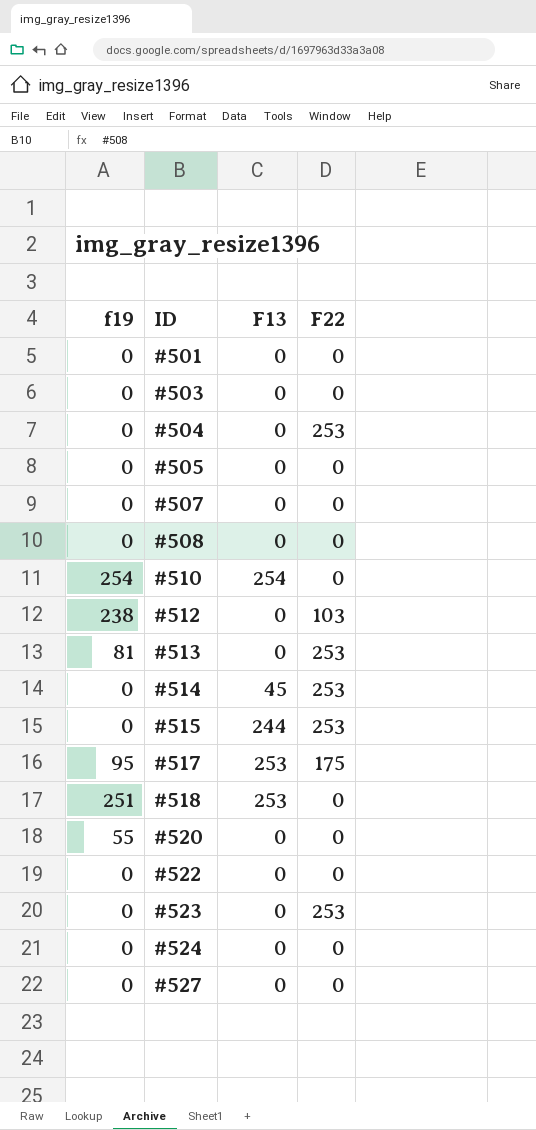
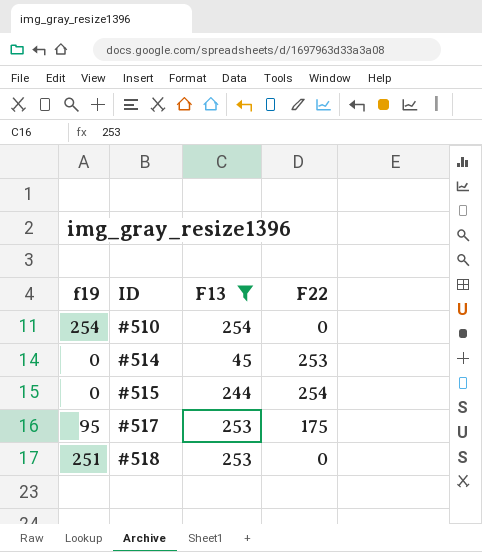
filter: none -> F13 != 0
#515 | F22: 253 -> 254

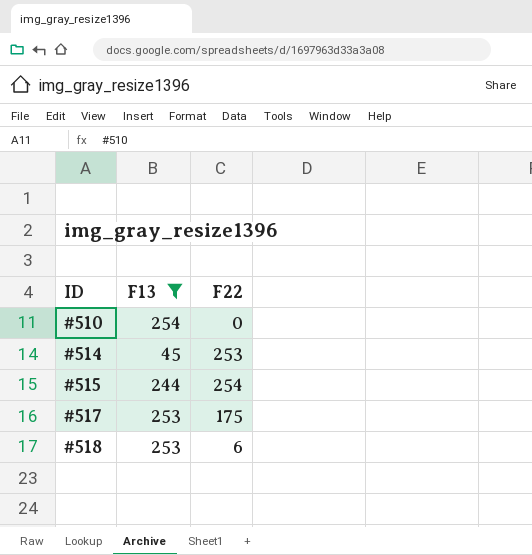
column f19 | position: 1 -> none
#518 | F22: 0 -> 6

